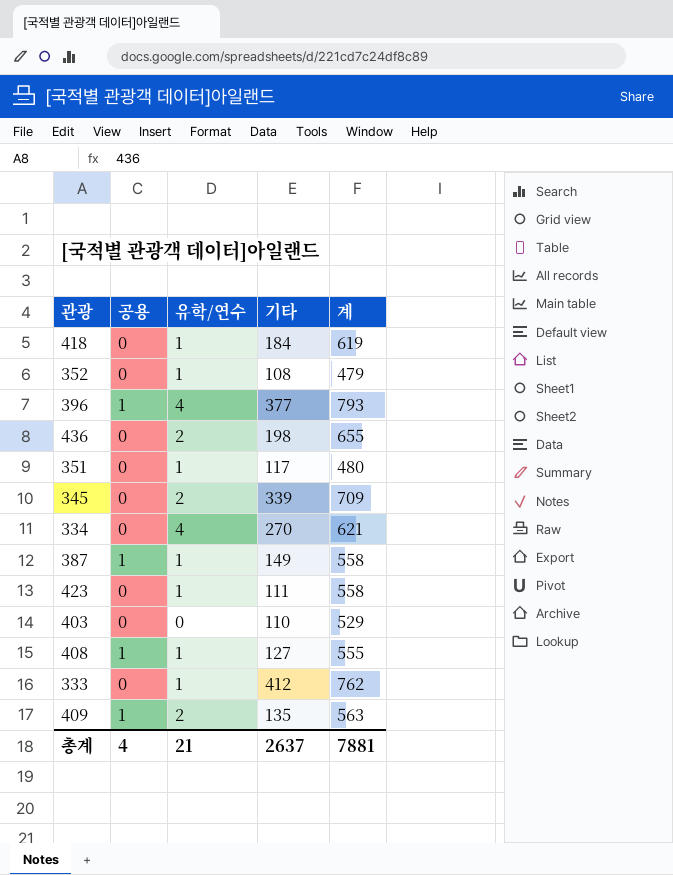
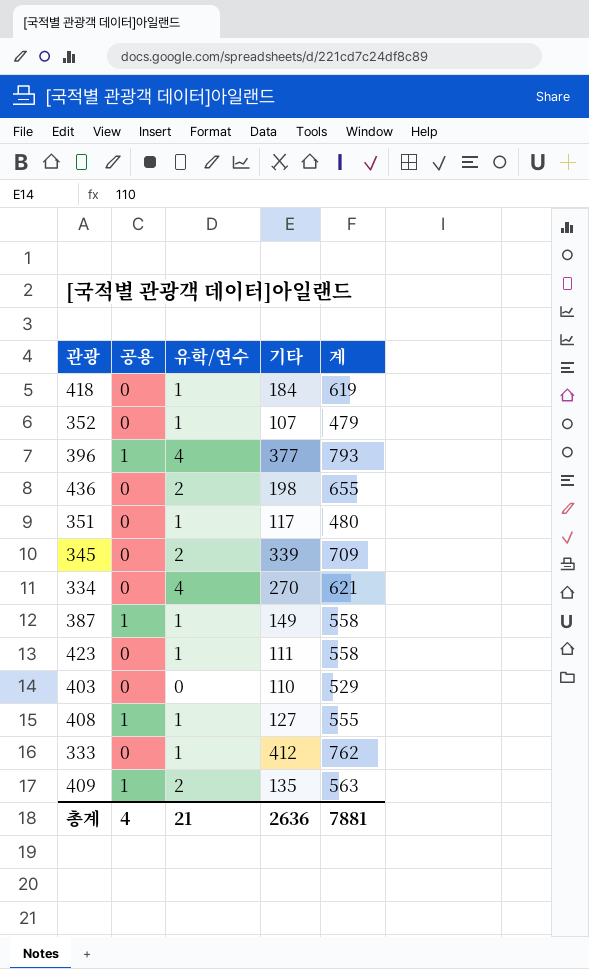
352 | 기타: 108 -> 107
총계 | 기타: 2637 -> 2636

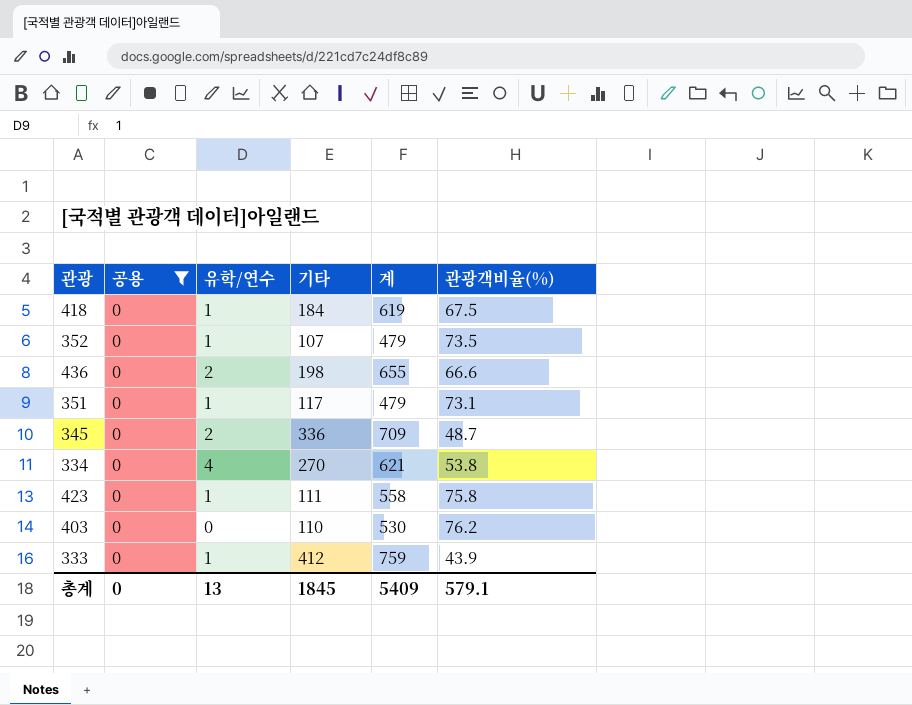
filter: none -> 공용 = 0
column 관광객비율(%) | position: none -> 6
351 | 계: 480 -> 479
345 | 기타: 339 -> 336
403 | 계: 529 -> 530
333 | 계: 762 -> 759
총계 | 공용: 4 -> 0
총계 | 유학/연수: 21 -> 13
총계 | 기타: 2636 -> 1845
총계 | 계: 7881 -> 5409

